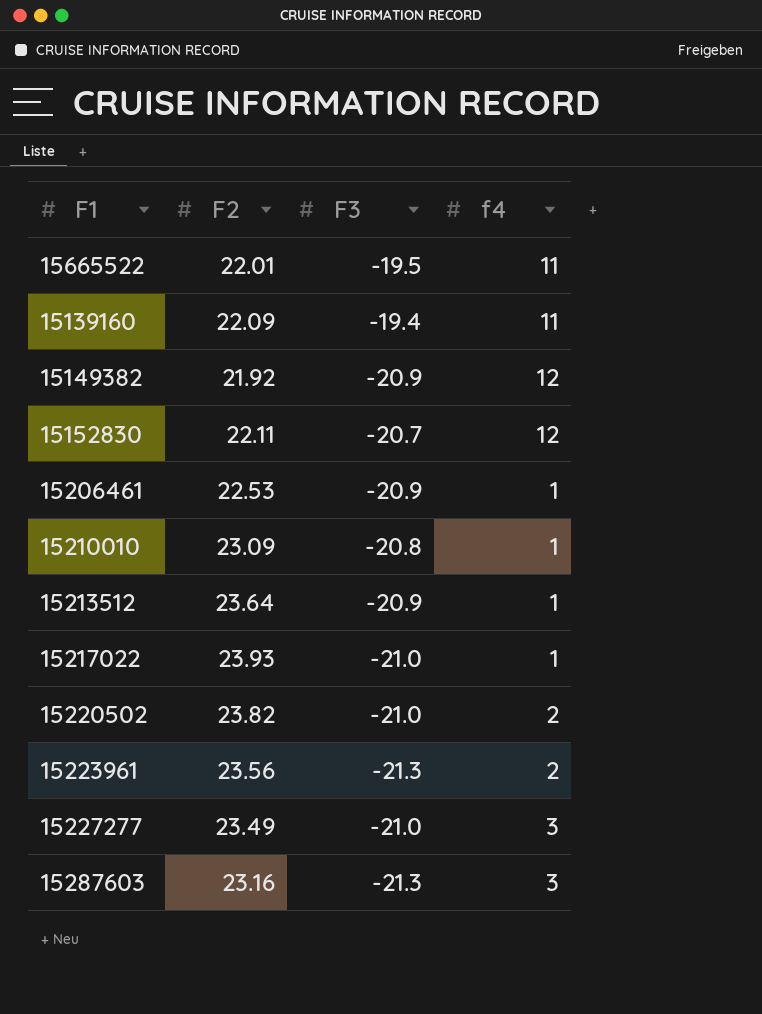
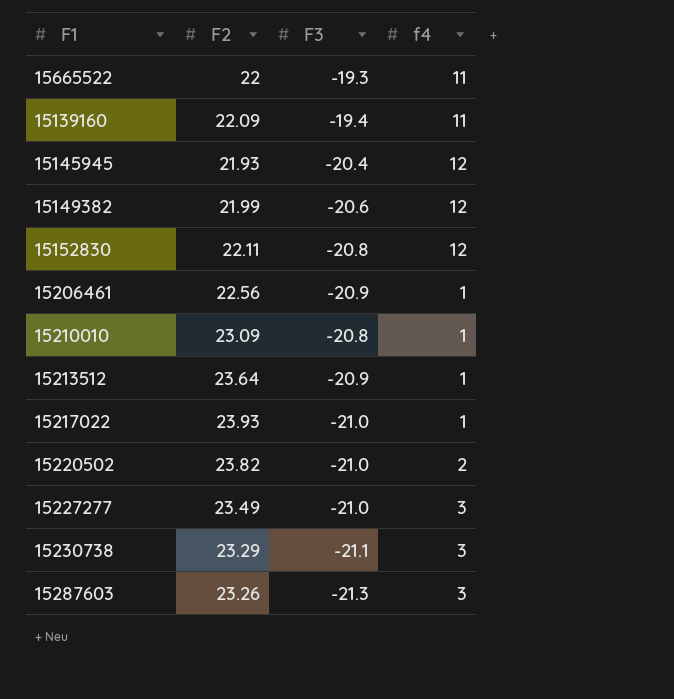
row 15223961: 23.56 | -21.3 | 2 -> none
15665522 | F2: 22.01 -> 22
15665522 | F3: -19.5 -> -19.3
row 15145945: none -> 21.93 | -20.4 | 12
15149382 | F2: 21.92 -> 21.99
15149382 | F3: -20.9 -> -20.6
15152830 | F3: -20.7 -> -20.8
15206461 | F2: 22.53 -> 22.56
row 15230738: none -> 23.29 | -21.1 | 3
15287603 | F2: 23.16 -> 23.26

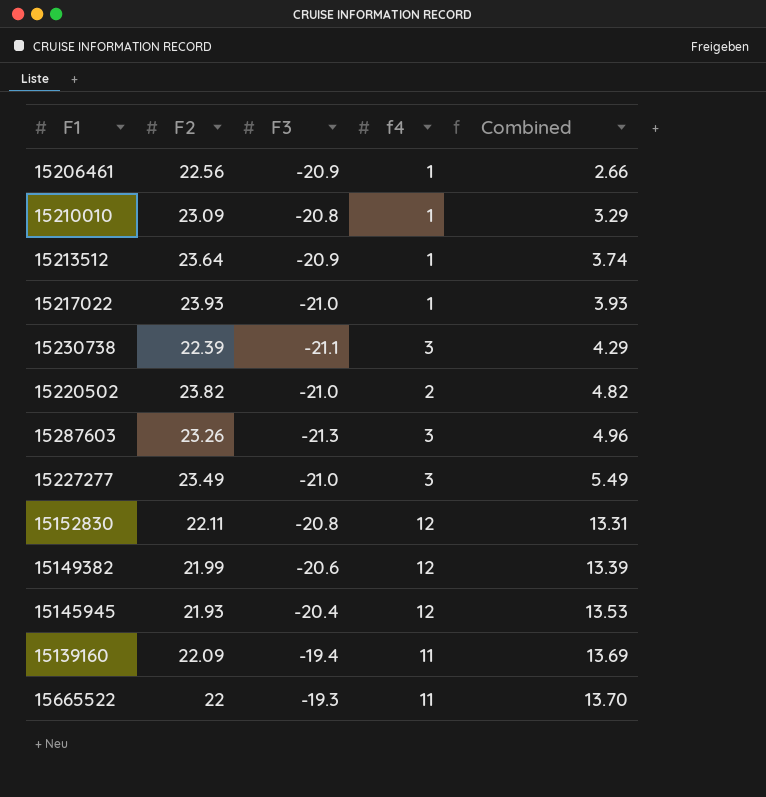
row order: none -> Combined ascending
column Combined | formula: none -> [F2] + [F3] + [f4]
15230738 | F2: 23.29 -> 22.39

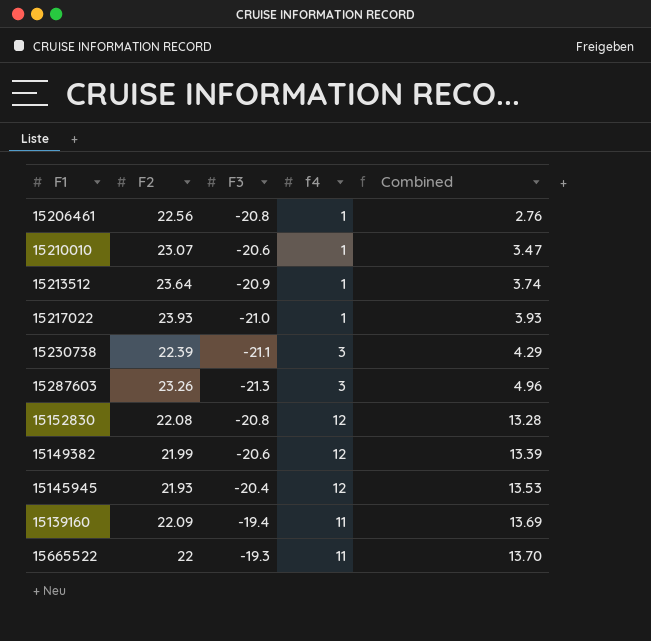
row 15220502: 23.82 | -21.0 | 2 | 4.82 -> none
row 15227277: 23.49 | -21.0 | 3 | 5.49 -> none
15206461 | F3: -20.9 -> -20.8
15206461 | Combined: 2.66 -> 2.76
15210010 | F2: 23.09 -> 23.07
15210010 | F3: -20.8 -> -20.6
15210010 | Combined: 3.29 -> 3.47
15152830 | F2: 22.11 -> 22.08
15152830 | Combined: 13.31 -> 13.28

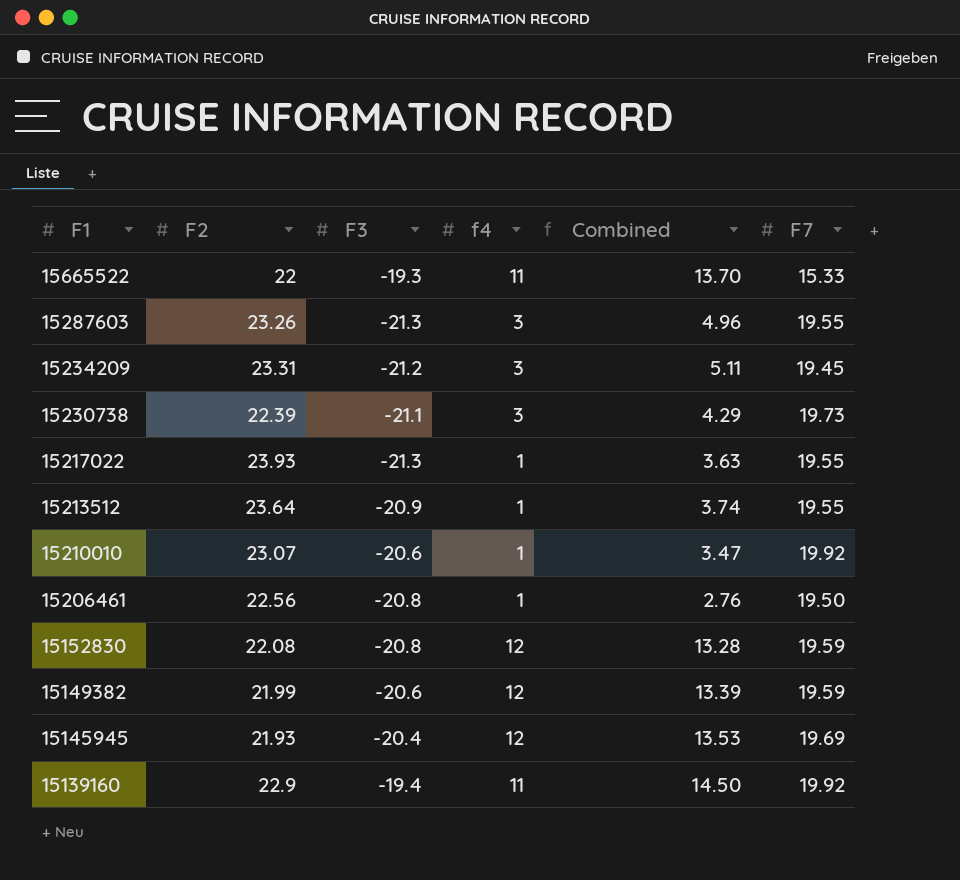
row order: Combined ascending -> F1 descending
column F7 | position: none -> 6
row 15234209: none -> 23.31 | -21.2 | 3 | 5.11 | 19.45
15217022 | F3: -21.0 -> -21.3
15217022 | Combined: 3.93 -> 3.63
15139160 | F2: 22.09 -> 22.9
15139160 | Combined: 13.69 -> 14.50

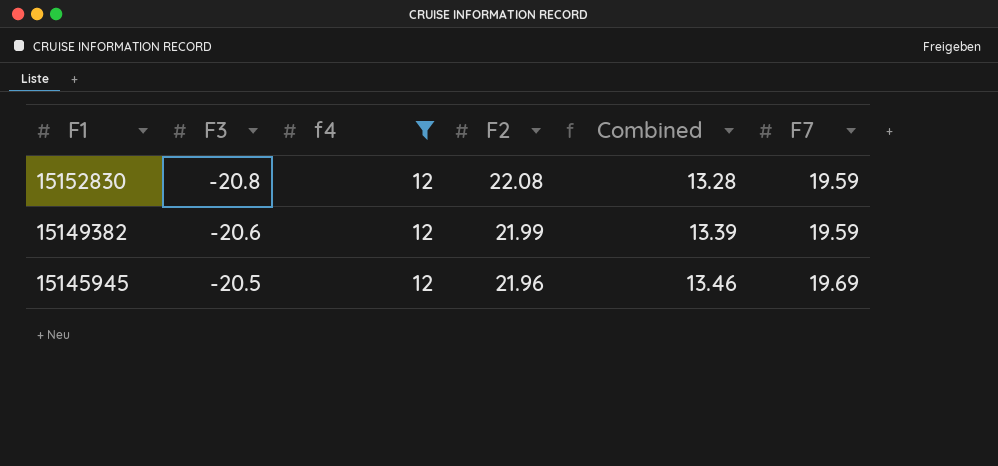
filter: none -> f4 = 12
column F2 | position: 2 -> 4
15145945 | F3: -20.4 -> -20.5
15145945 | F2: 21.93 -> 21.96
15145945 | Combined: 13.53 -> 13.46

